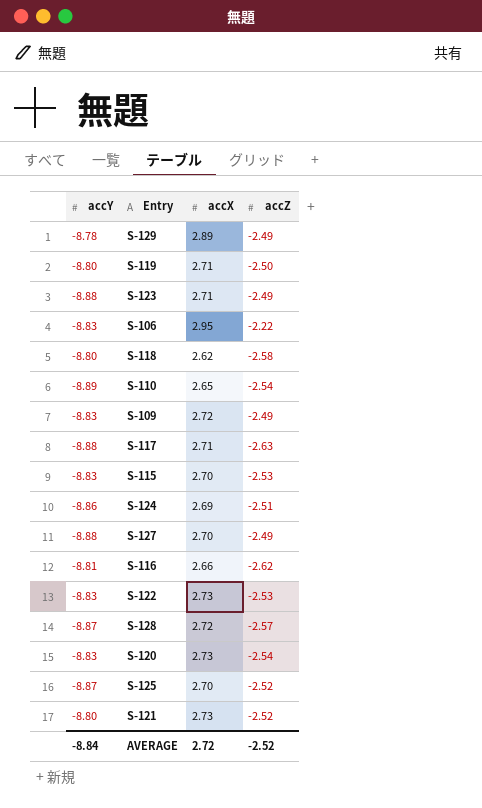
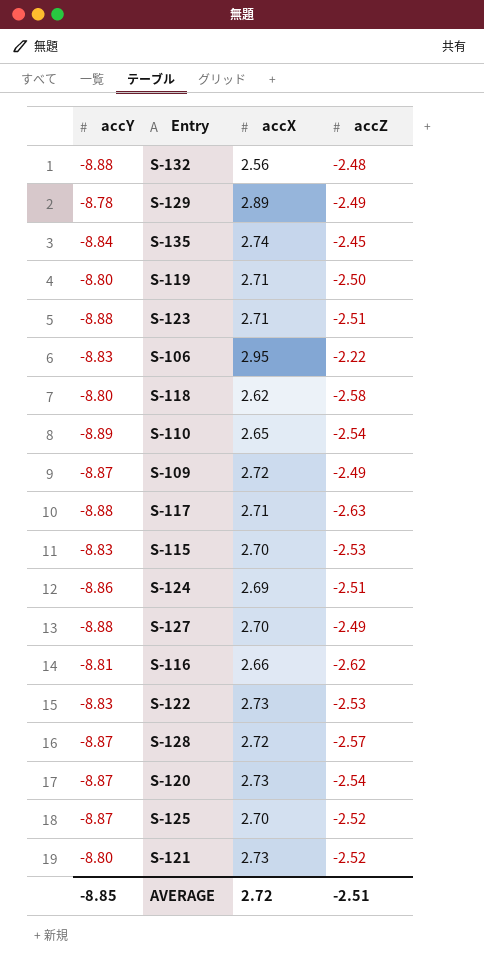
row S-132: none -> -8.88 | 2.56 | -2.48
row S-135: none -> -8.84 | 2.74 | -2.45
S-123 | accZ: -2.49 -> -2.51
S-109 | accY: -8.83 -> -8.87
S-120 | accY: -8.83 -> -8.87
AVERAGE | accY: -8.84 -> -8.85
AVERAGE | accZ: -2.52 -> -2.51

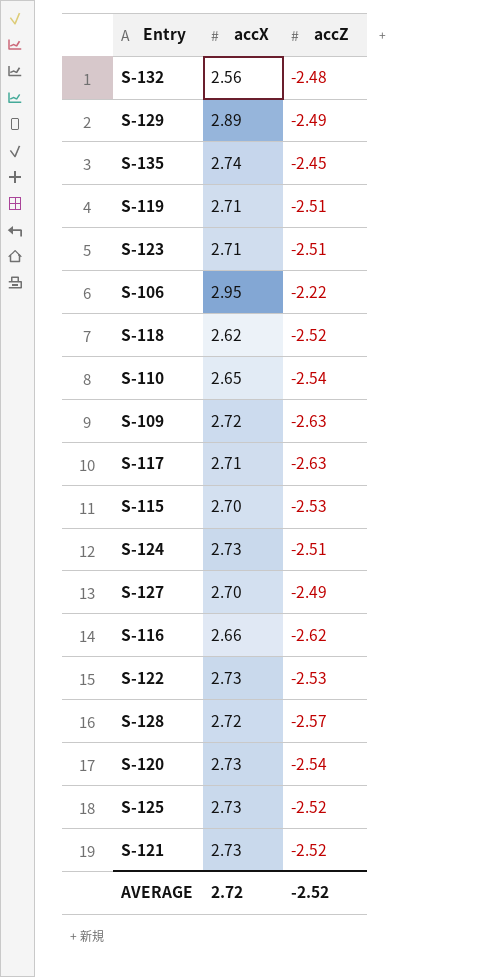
column accY | position: 1 -> none
S-119 | accZ: -2.50 -> -2.51
S-118 | accZ: -2.58 -> -2.52
S-109 | accZ: -2.49 -> -2.63
S-124 | accX: 2.69 -> 2.73
S-125 | accX: 2.70 -> 2.73
AVERAGE | accZ: -2.51 -> -2.52

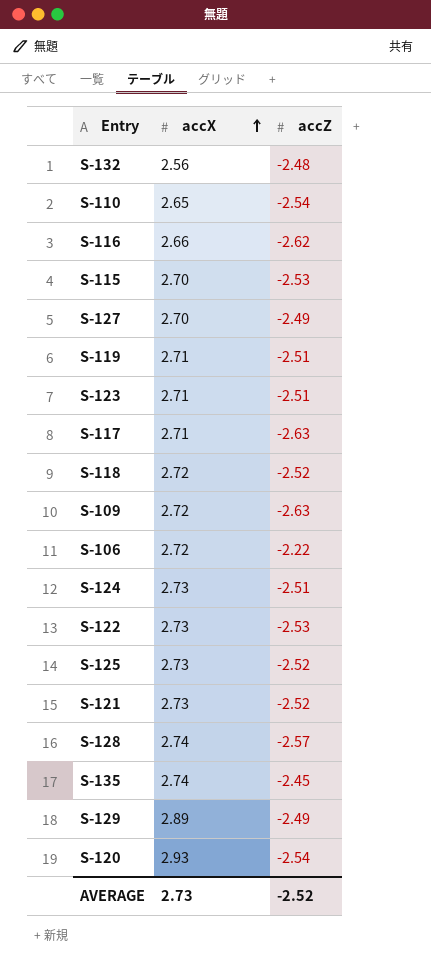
row order: none -> accX ascending
S-118 | accX: 2.62 -> 2.72
S-106 | accX: 2.95 -> 2.72
S-128 | accX: 2.72 -> 2.74
S-120 | accX: 2.73 -> 2.93
AVERAGE | accX: 2.72 -> 2.73

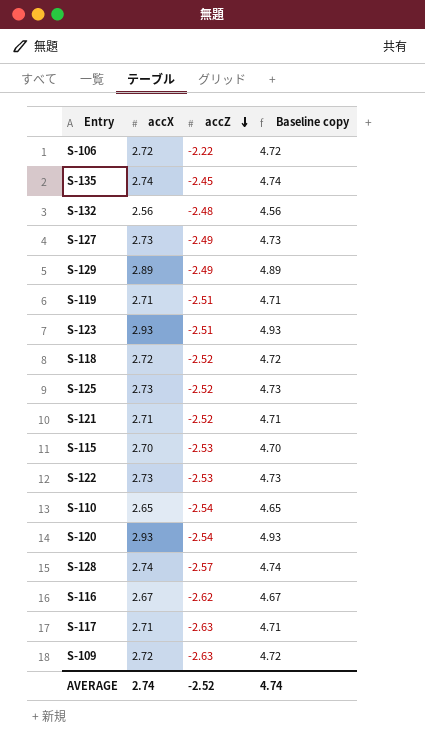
row order: accX ascending -> accZ descending
column Baseline copy | formula: none -> [accX] + 2
row S-124: 2.73 | -2.51 -> none
S-127 | accX: 2.70 -> 2.73
S-123 | accX: 2.71 -> 2.93
S-121 | accX: 2.73 -> 2.71
S-116 | accX: 2.66 -> 2.67
AVERAGE | accX: 2.73 -> 2.74

